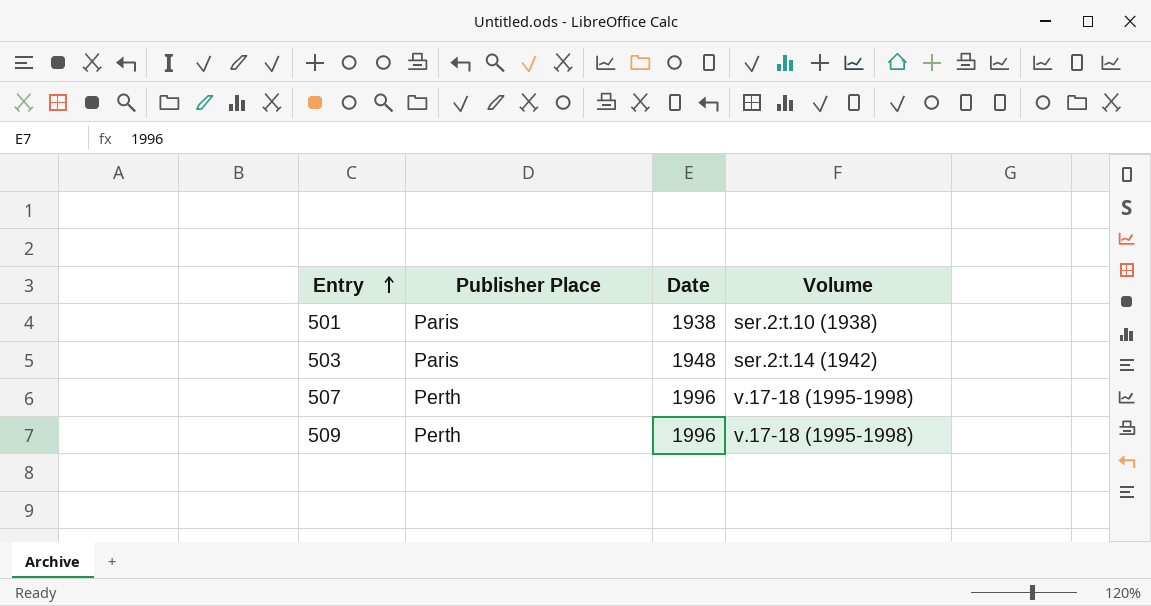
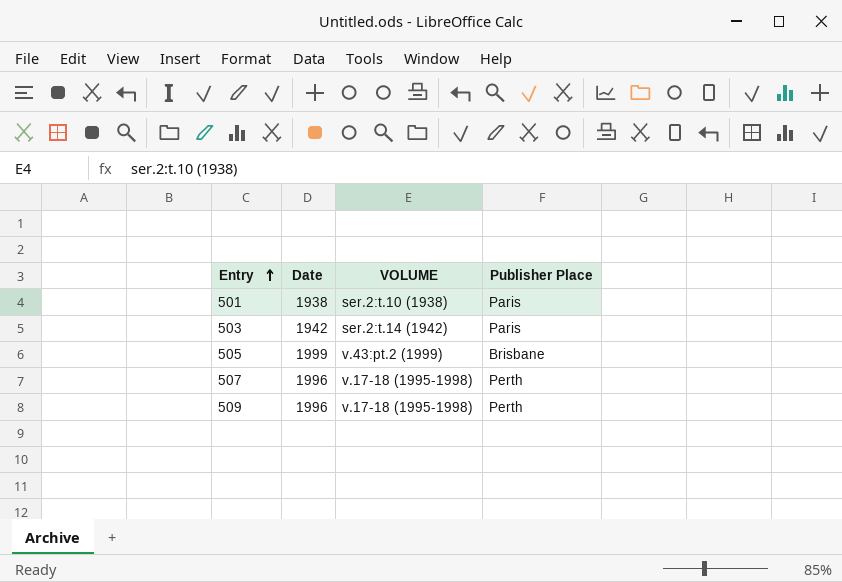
column name: Volume -> VOLUME
column Publisher Place | position: 2 -> 4
503 | Date: 1948 -> 1942
row 505: none -> 1999 | v.43:pt.2 (1999) | Brisbane

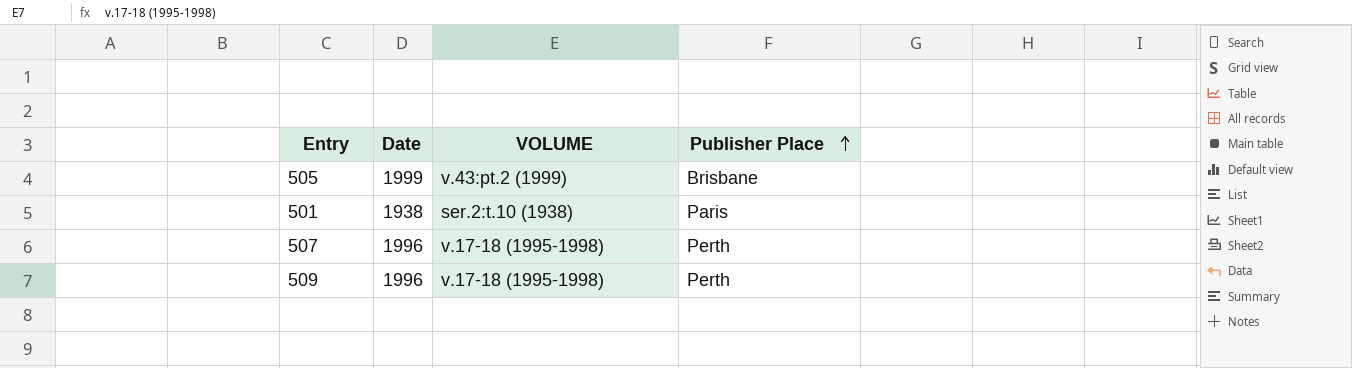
row order: Entry ascending -> Publisher Place ascending
row 503: 1942 | ser.2:t.14 (1942) | Paris -> none

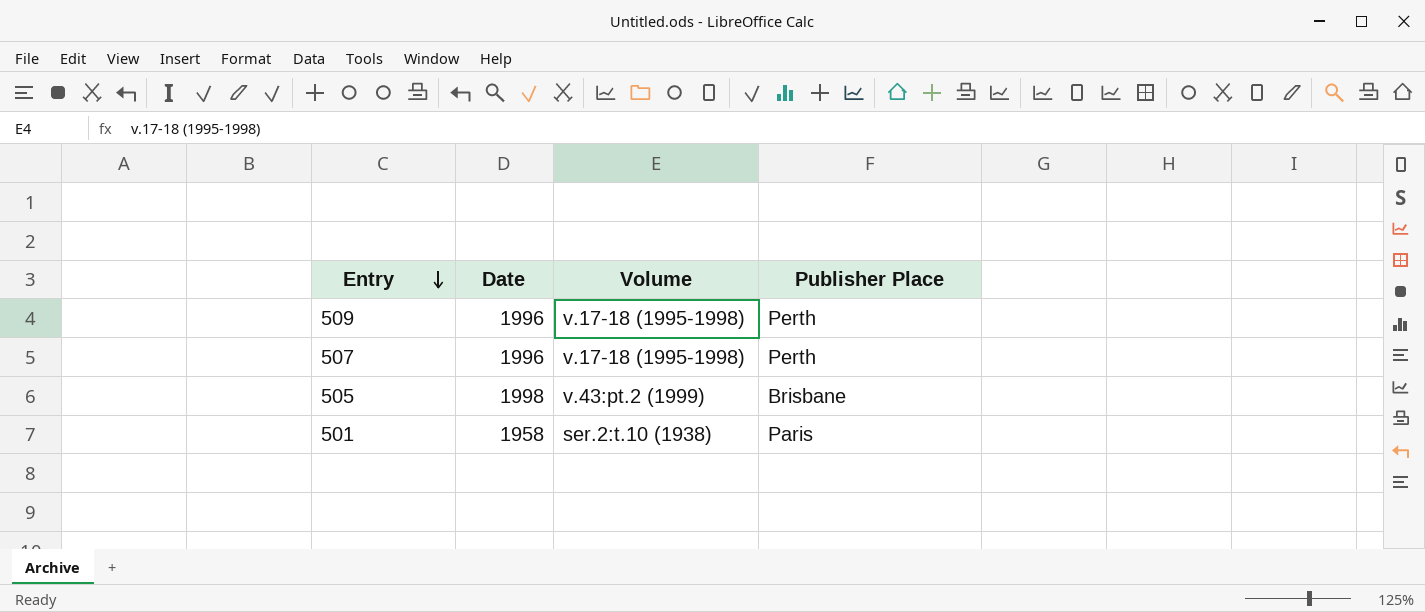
row order: Publisher Place ascending -> Entry descending
column name: VOLUME -> Volume
505 | Date: 1999 -> 1998
501 | Date: 1938 -> 1958

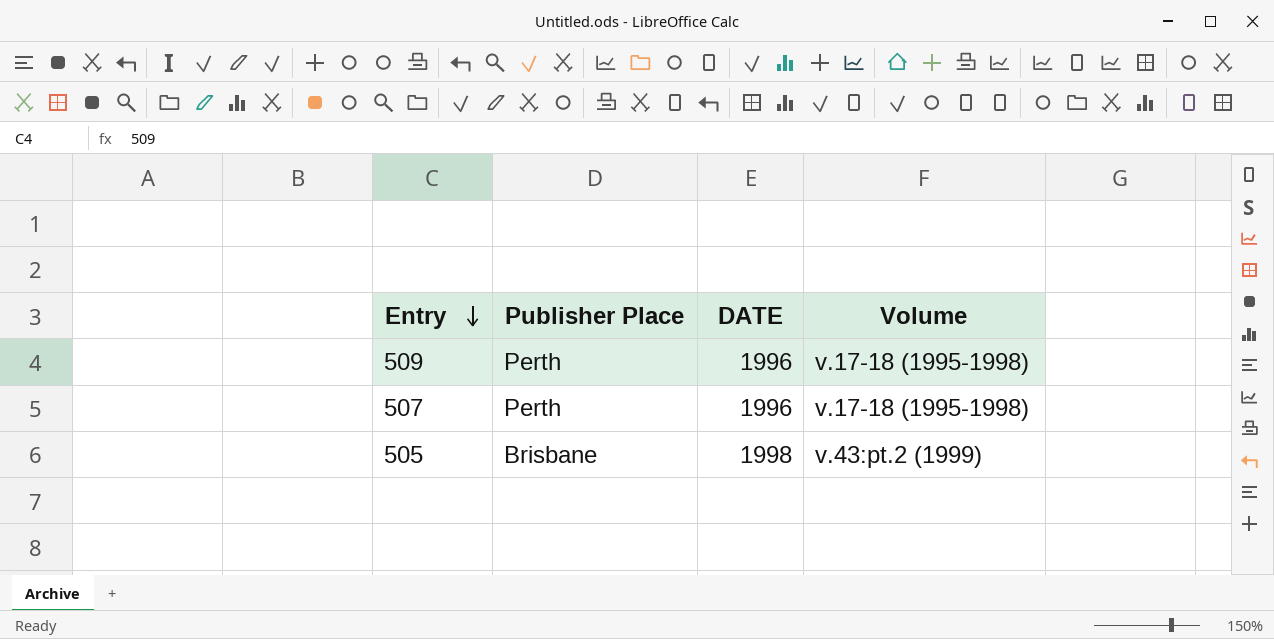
column Publisher Place | position: 4 -> 2
column name: Date -> DATE
row 501: 1958 | ser.2:t.10 (1938) | Paris -> none

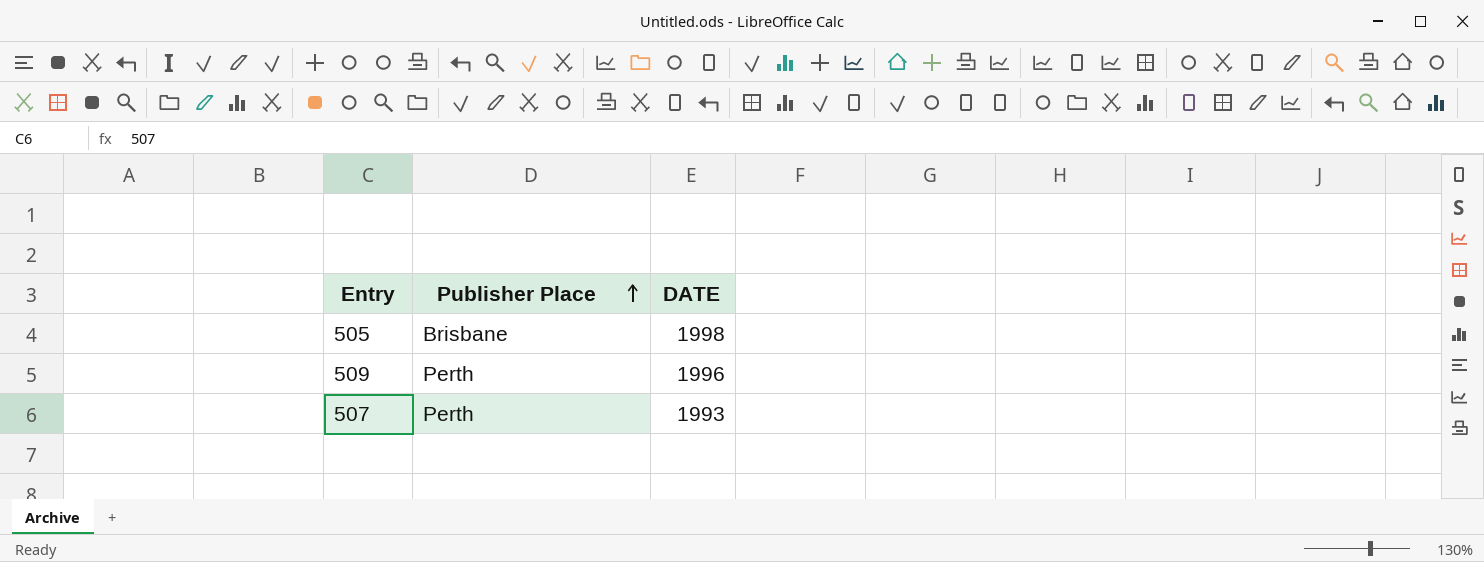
row order: Entry descending -> Publisher Place ascending
column Volume | position: 4 -> none
507 | DATE: 1996 -> 1993

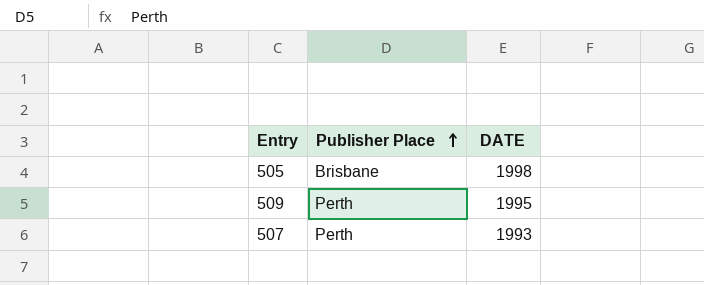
509 | DATE: 1996 -> 1995

